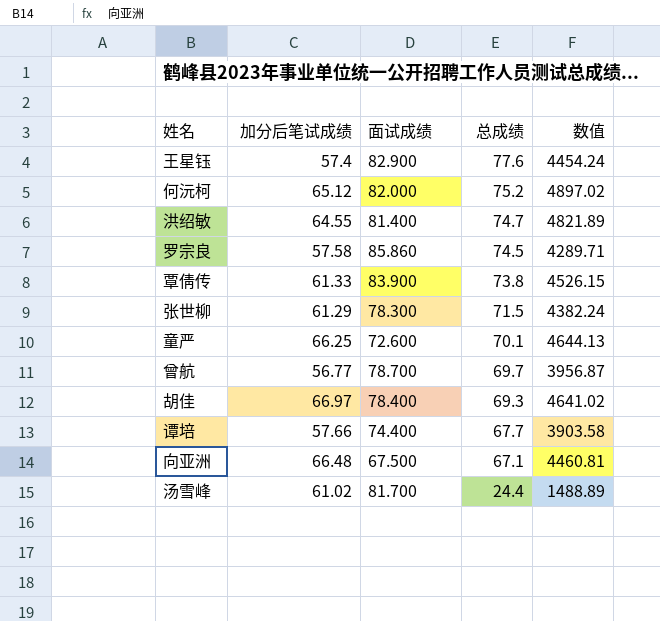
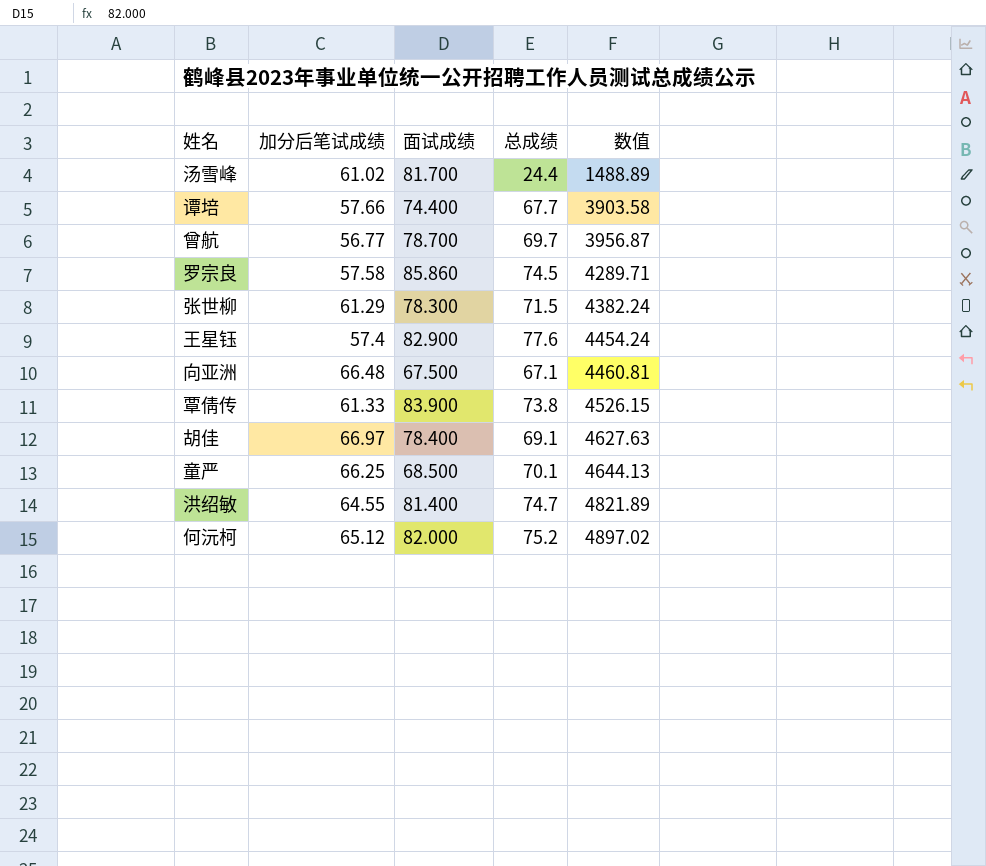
row order: 总成绩 descending -> 数值 ascending
胡佳 | 总成绩: 69.3 -> 69.1
胡佳 | 数值: 4641.02 -> 4627.63
童严 | 面试成绩: 72.600 -> 68.500

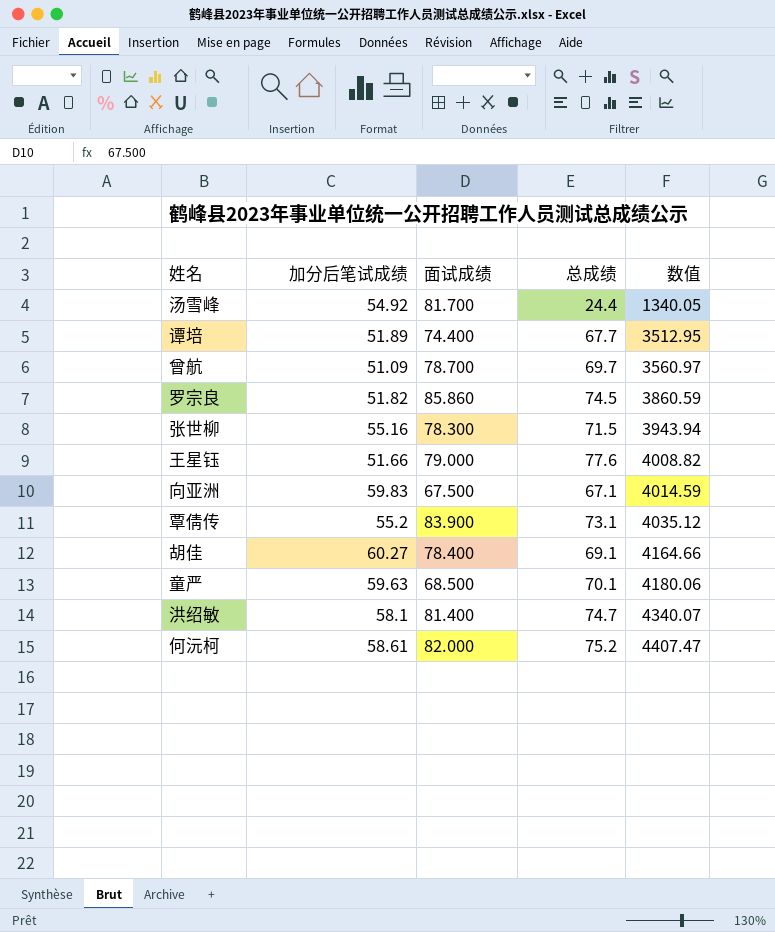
汤雪峰 | 加分后笔试成绩: 61.02 -> 54.92
汤雪峰 | 数值: 1488.89 -> 1340.05
谭培 | 加分后笔试成绩: 57.66 -> 51.89
谭培 | 数值: 3903.58 -> 3512.95
曾航 | 加分后笔试成绩: 56.77 -> 51.09
曾航 | 数值: 3956.87 -> 3560.97
罗宗良 | 加分后笔试成绩: 57.58 -> 51.82
罗宗良 | 数值: 4289.71 -> 3860.59
张世柳 | 加分后笔试成绩: 61.29 -> 55.16
张世柳 | 数值: 4382.24 -> 3943.94
王星钰 | 加分后笔试成绩: 57.4 -> 51.66
王星钰 | 面试成绩: 82.900 -> 79.000
王星钰 | 数值: 4454.24 -> 4008.82
向亚洲 | 加分后笔试成绩: 66.48 -> 59.83
向亚洲 | 数值: 4460.81 -> 4014.59
覃倩传 | 加分后笔试成绩: 61.33 -> 55.2
覃倩传 | 总成绩: 73.8 -> 73.1
覃倩传 | 数值: 4526.15 -> 4035.12
胡佳 | 加分后笔试成绩: 66.97 -> 60.27
胡佳 | 数值: 4627.63 -> 4164.66
童严 | 加分后笔试成绩: 66.25 -> 59.63
童严 | 数值: 4644.13 -> 4180.06
洪绍敏 | 加分后笔试成绩: 64.55 -> 58.1
洪绍敏 | 数值: 4821.89 -> 4340.07
何沅柯 | 加分后笔试成绩: 65.12 -> 58.61
何沅柯 | 数值: 4897.02 -> 4407.47

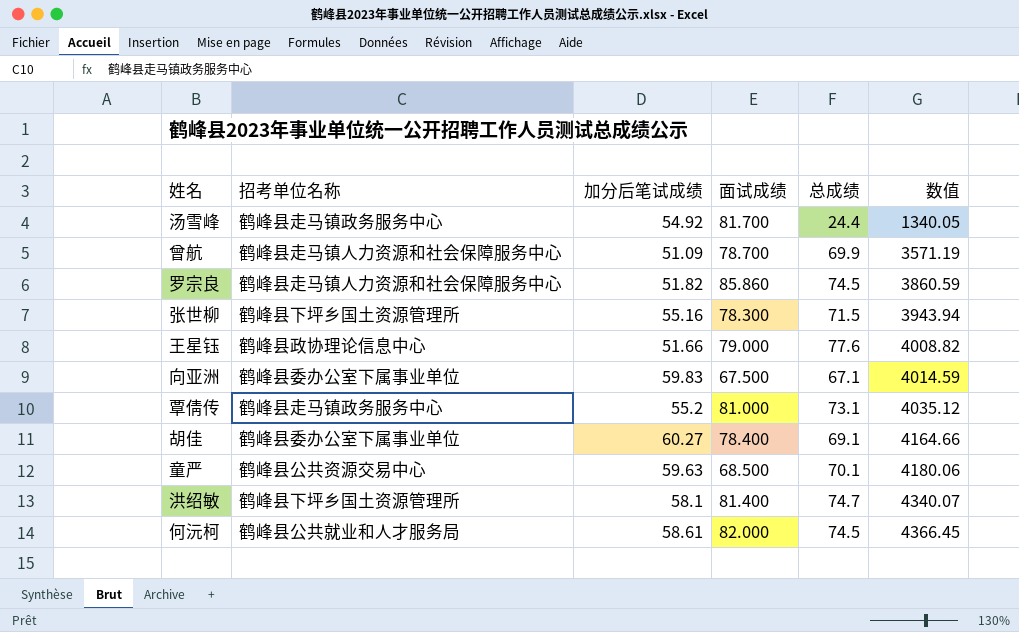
column 招考单位名称 | position: none -> 2
row 谭培: 51.89 | 74.400 | 67.7 | 3512.95 -> none
曾航 | 总成绩: 69.7 -> 69.9
曾航 | 数值: 3560.97 -> 3571.19
覃倩传 | 面试成绩: 83.900 -> 81.000
何沅柯 | 总成绩: 75.2 -> 74.5
何沅柯 | 数值: 4407.47 -> 4366.45

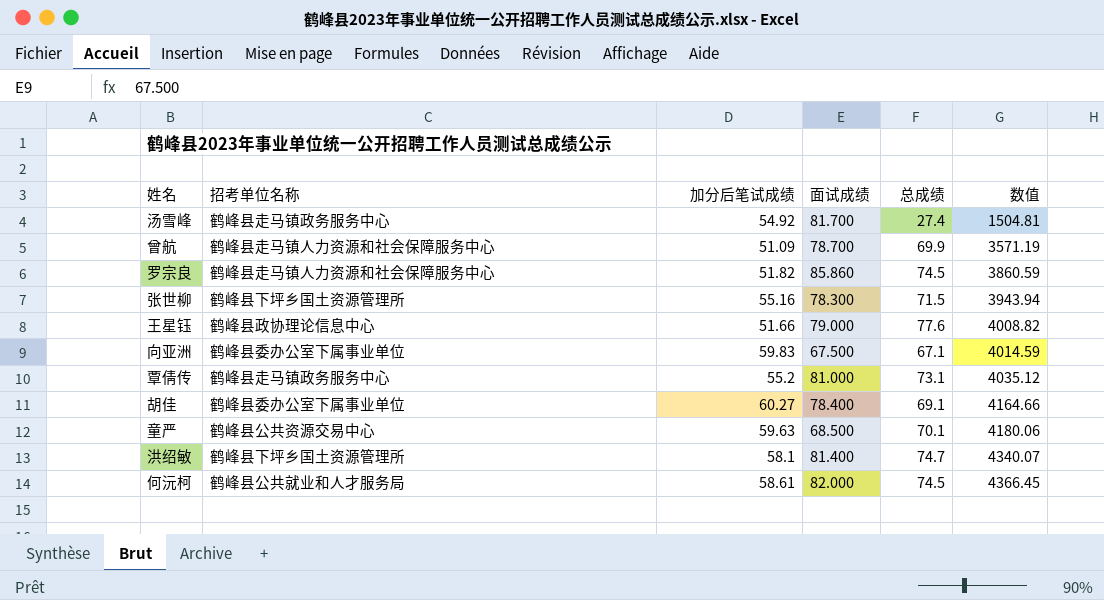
汤雪峰 | 总成绩: 24.4 -> 27.4
汤雪峰 | 数值: 1340.05 -> 1504.81

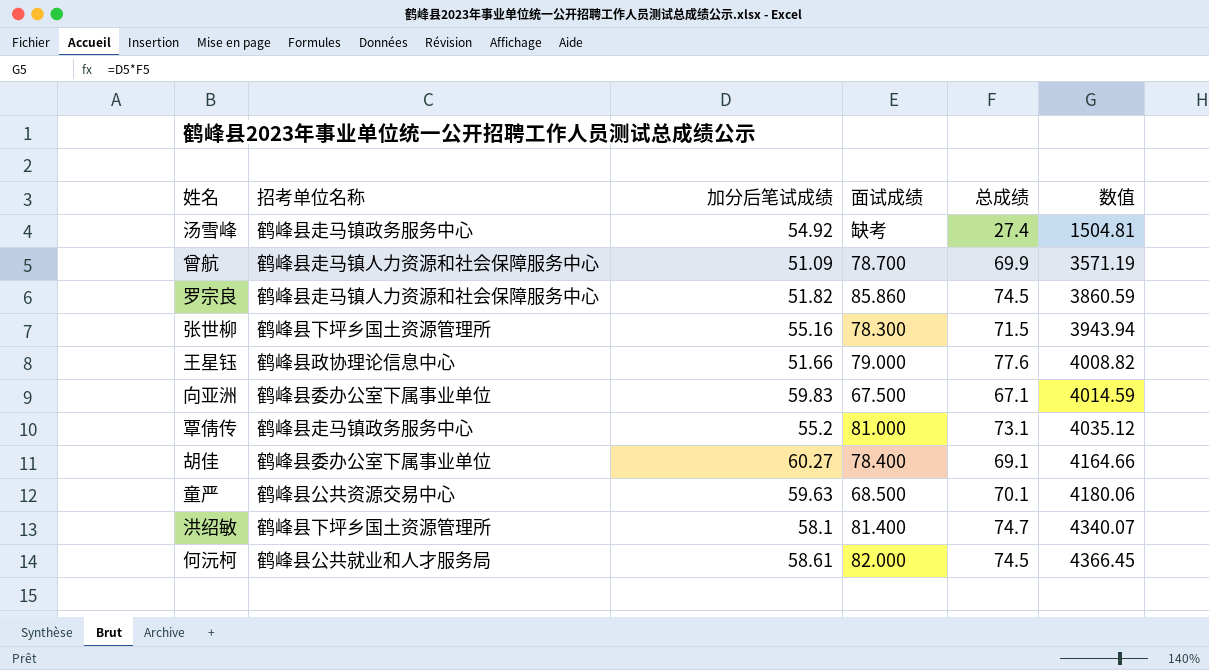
汤雪峰 | 面试成绩: 81.700 -> 缺考

